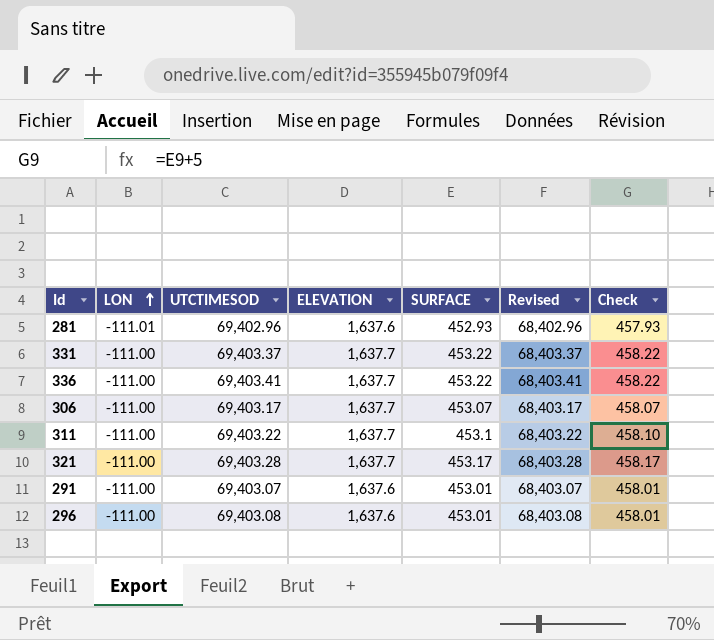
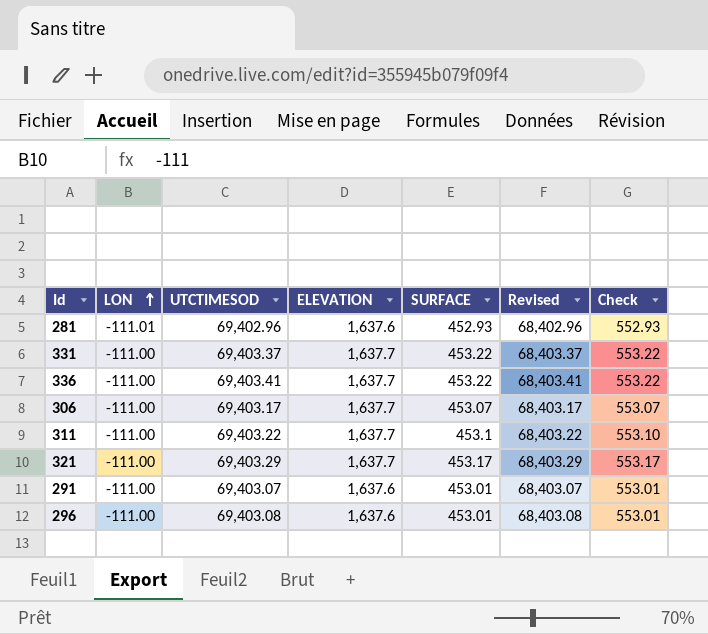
column Check | formula: [SURFACE] + 5 -> [SURFACE] + 100
321 | UTCTIMESOD: 69,403.28 -> 69,403.29
321 | Revised: 68,403.28 -> 68,403.29

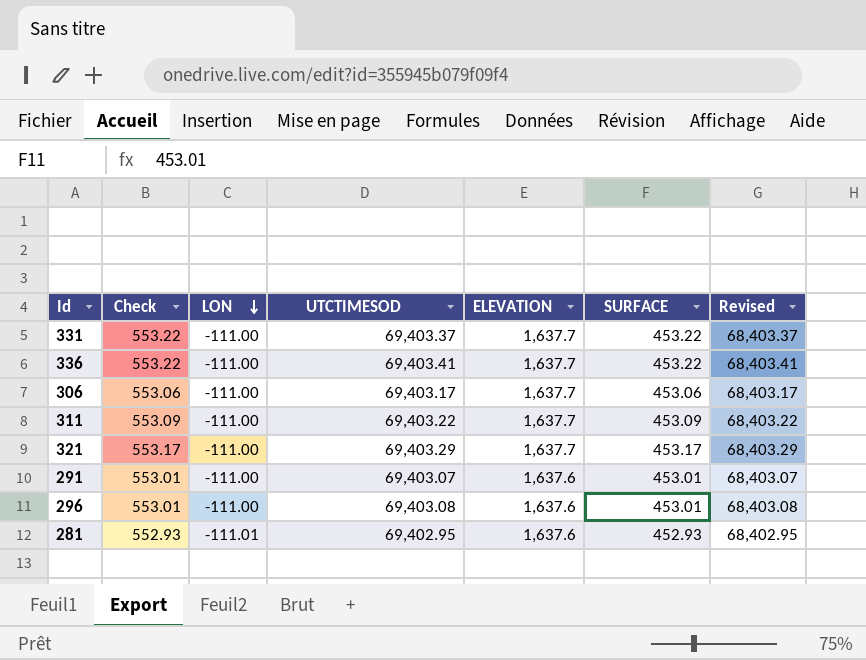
row order: LON ascending -> LON descending
column Check | position: 7 -> 2
306 | Check: 553.07 -> 553.06
306 | SURFACE: 453.07 -> 453.06
311 | Check: 553.10 -> 553.09
311 | SURFACE: 453.1 -> 453.09
281 | UTCTIMESOD: 69,402.96 -> 69,402.95
281 | Revised: 68,402.96 -> 68,402.95

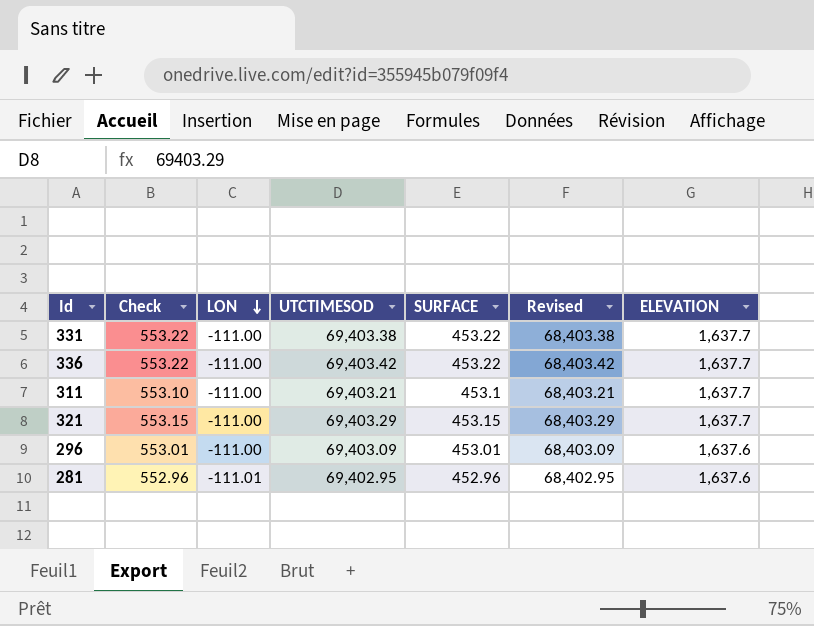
column ELEVATION | position: 5 -> 7
row 306: 553.06 | -111.00 | 69,403.17 | 1,637.7 | 453.06 | 68,403.17 -> none
row 291: 553.01 | -111.00 | 69,403.07 | 1,637.6 | 453.01 | 68,403.07 -> none
331 | UTCTIMESOD: 69,403.37 -> 69,403.38
331 | Revised: 68,403.37 -> 68,403.38
336 | UTCTIMESOD: 69,403.41 -> 69,403.42
336 | Revised: 68,403.41 -> 68,403.42
311 | Check: 553.09 -> 553.10
311 | UTCTIMESOD: 69,403.22 -> 69,403.21
311 | SURFACE: 453.09 -> 453.1
311 | Revised: 68,403.22 -> 68,403.21
321 | Check: 553.17 -> 553.15
321 | SURFACE: 453.17 -> 453.15
296 | UTCTIMESOD: 69,403.08 -> 69,403.09
296 | Revised: 68,403.08 -> 68,403.09
281 | Check: 552.93 -> 552.96
281 | SURFACE: 452.93 -> 452.96

